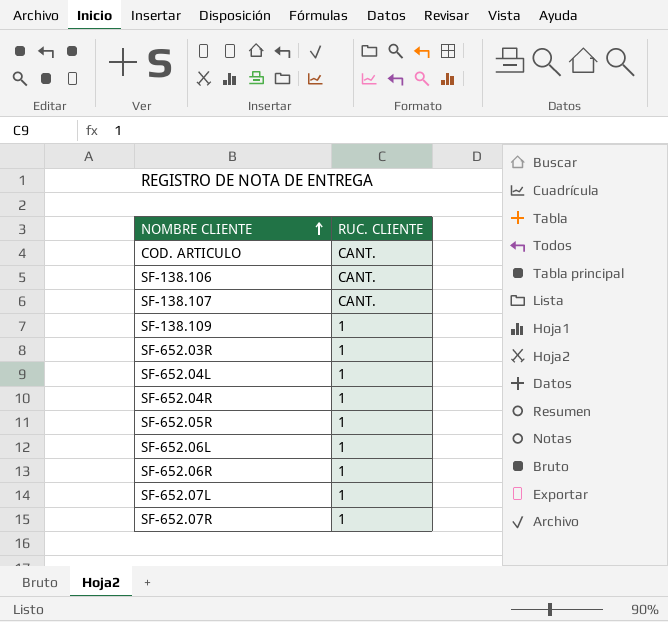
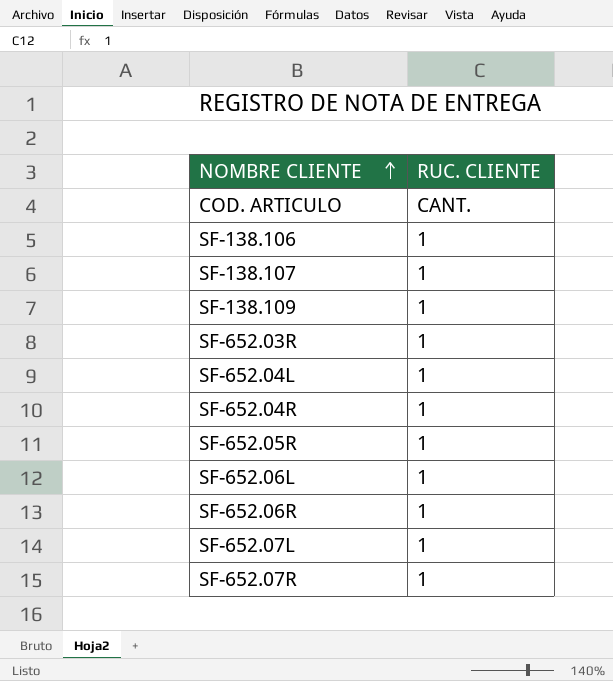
SF-138.106 | RUC. CLIENTE: CANT. -> 1
SF-138.107 | RUC. CLIENTE: CANT. -> 1

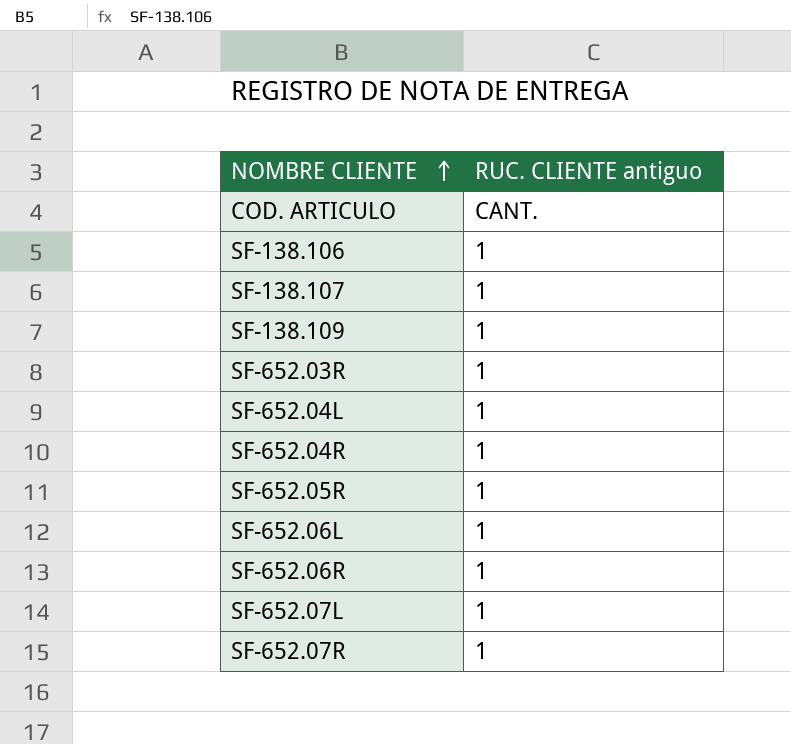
column name: RUC. CLIENTE -> RUC. CLIENTE antiguo

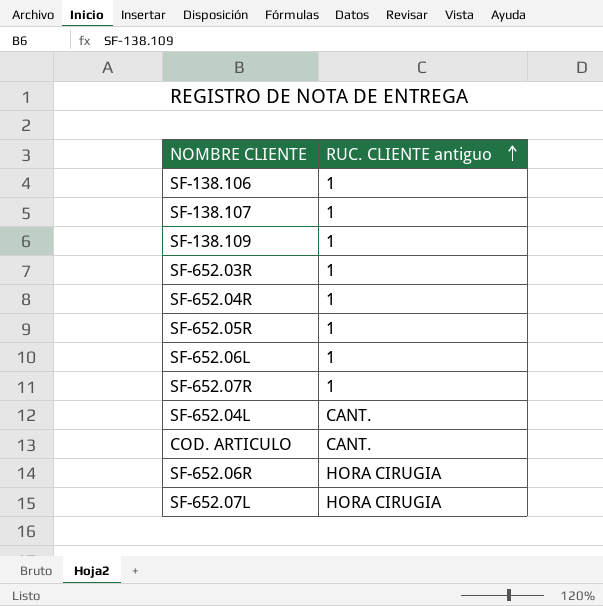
row order: NOMBRE CLIENTE ascending -> RUC. CLIENTE antiguo ascending
SF-652.04L | RUC. CLIENTE antiguo: 1 -> CANT.
SF-652.06R | RUC. CLIENTE antiguo: 1 -> HORA CIRUGIA
SF-652.07L | RUC. CLIENTE antiguo: 1 -> HORA CIRUGIA

